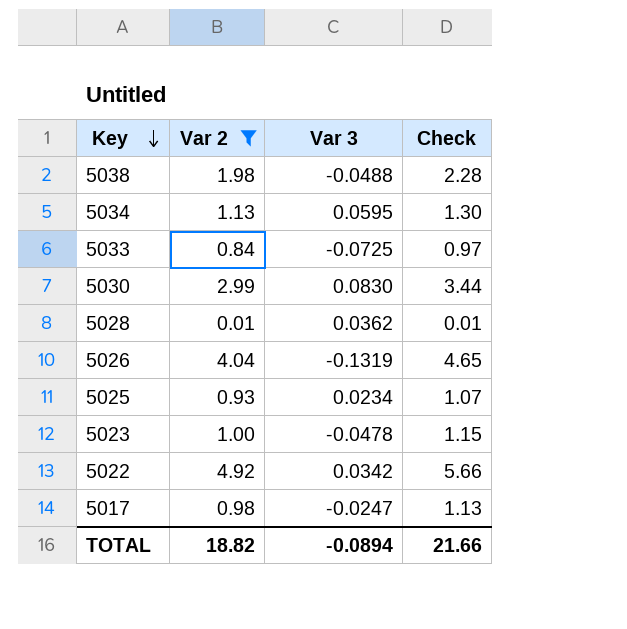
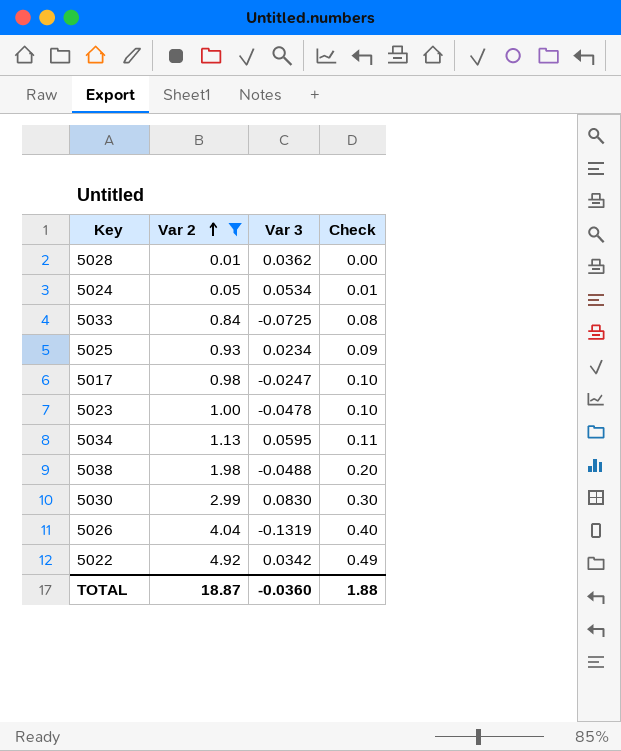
row order: Key descending -> Var 2 ascending
column Check | formula: [Var 2] * 1.15 -> [Var 2] * 0.1
row 5024: none -> 0.05 | 0.0534 | 0.01
TOTAL | Var 2: 18.82 -> 18.87
TOTAL | Var 3: -0.0894 -> -0.0360
TOTAL | Check: 21.66 -> 1.88

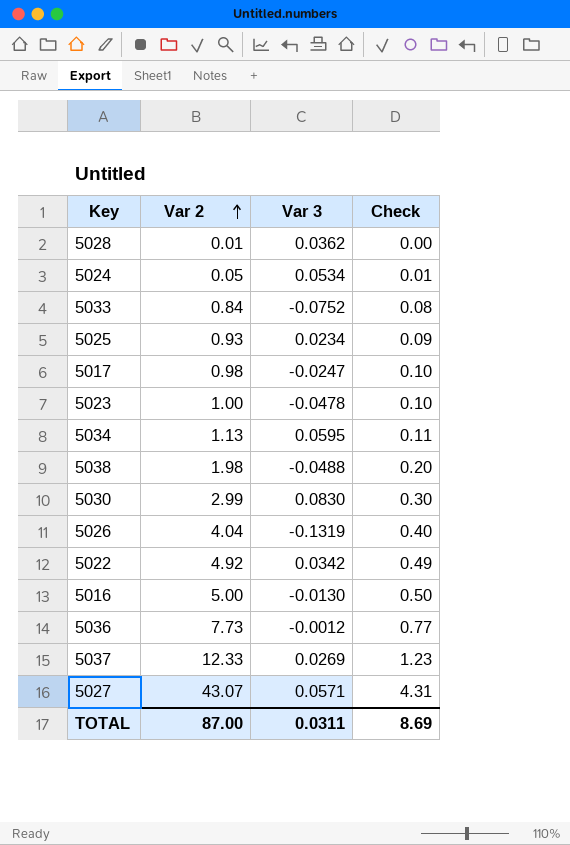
filter: Var 2 <= 4.92 -> none
5033 | Var 3: -0.0725 -> -0.0752
TOTAL | Var 2: 18.87 -> 87.00
TOTAL | Var 3: -0.0360 -> 0.0311
TOTAL | Check: 1.88 -> 8.69

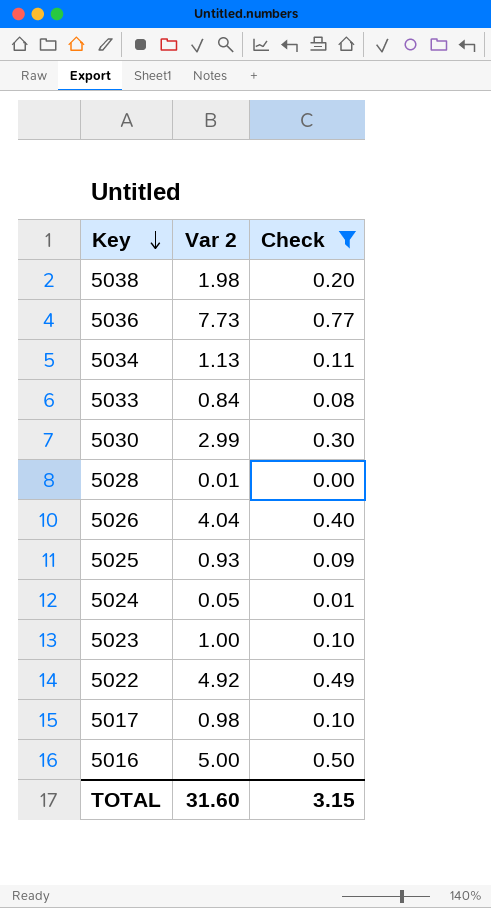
filter: none -> Check <= 0.77
row order: Var 2 ascending -> Key descending
column Var 3 | position: 3 -> none
TOTAL | Var 2: 87.00 -> 31.60
TOTAL | Check: 8.69 -> 3.15

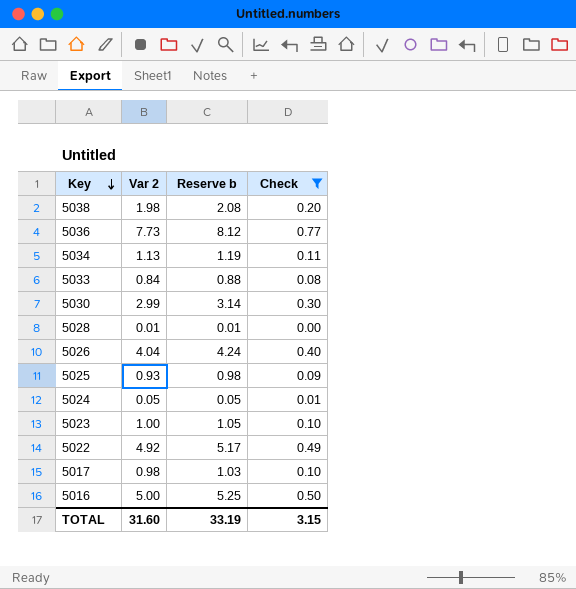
column Reserve b | formula: none -> [Var 2] * 1.05

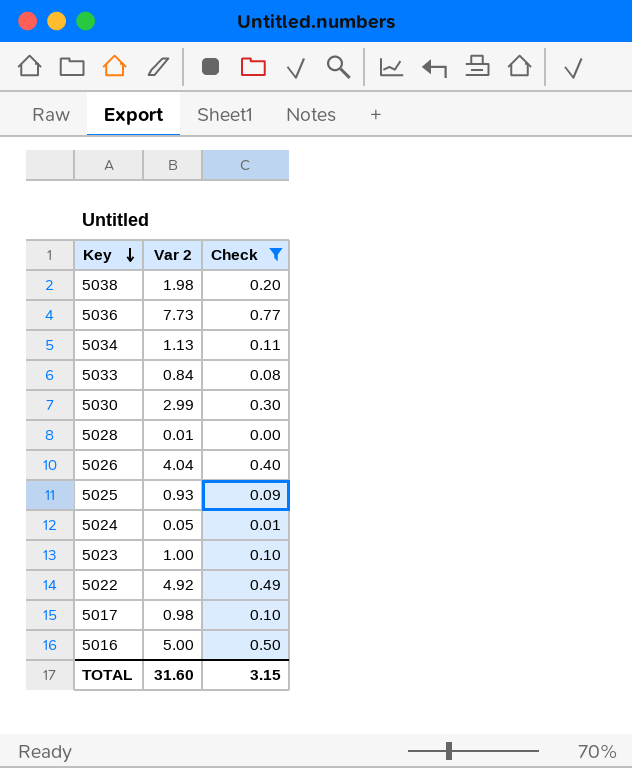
column Reserve b | formula: [Var 2] * 1.05 -> none

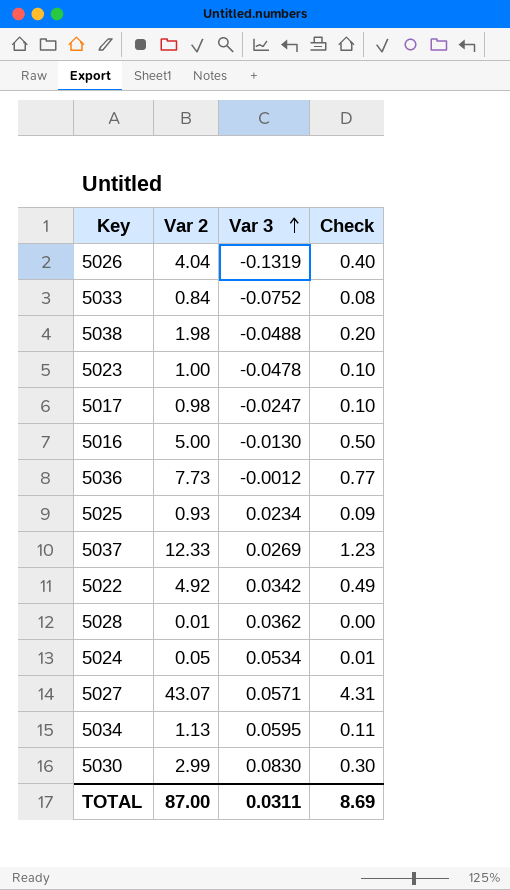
filter: Check <= 0.77 -> none
row order: Key descending -> Var 3 ascending
column Var 3 | position: none -> 3
TOTAL | Var 2: 31.60 -> 87.00
TOTAL | Check: 3.15 -> 8.69

